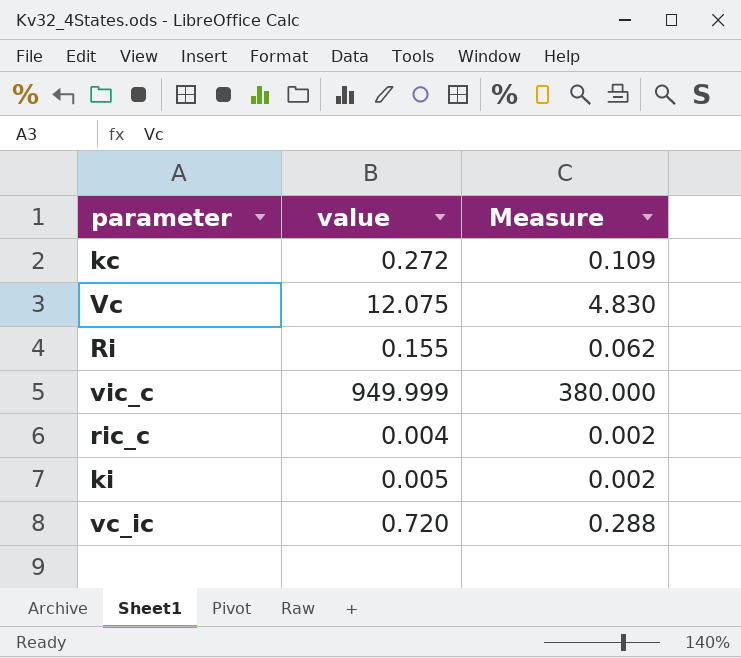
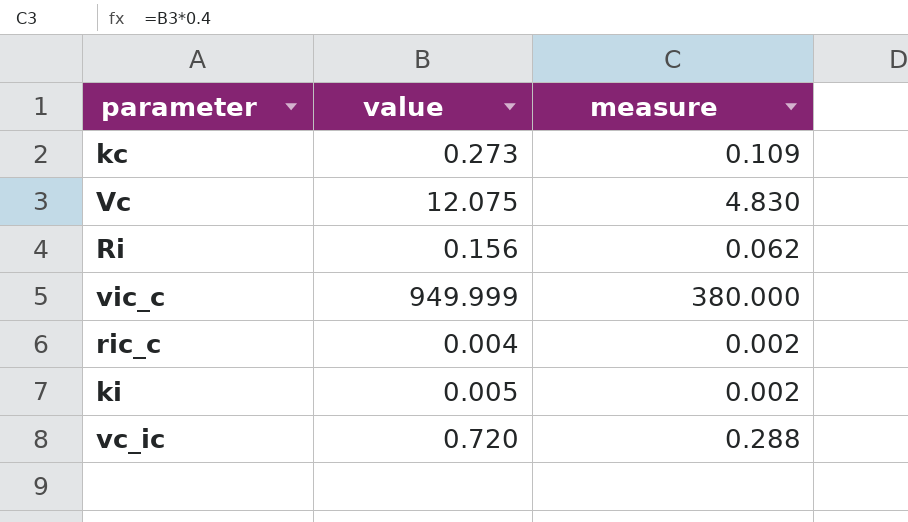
column name: Measure -> measure
kc | value: 0.272 -> 0.273
Ri | value: 0.155 -> 0.156

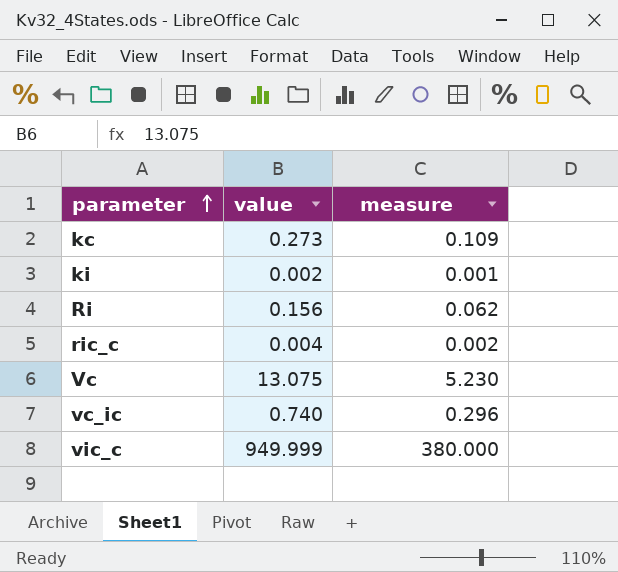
row order: none -> parameter ascending
ki | value: 0.005 -> 0.002
ki | measure: 0.002 -> 0.001
Vc | value: 12.075 -> 13.075
Vc | measure: 4.830 -> 5.230
vc_ic | value: 0.720 -> 0.740
vc_ic | measure: 0.288 -> 0.296

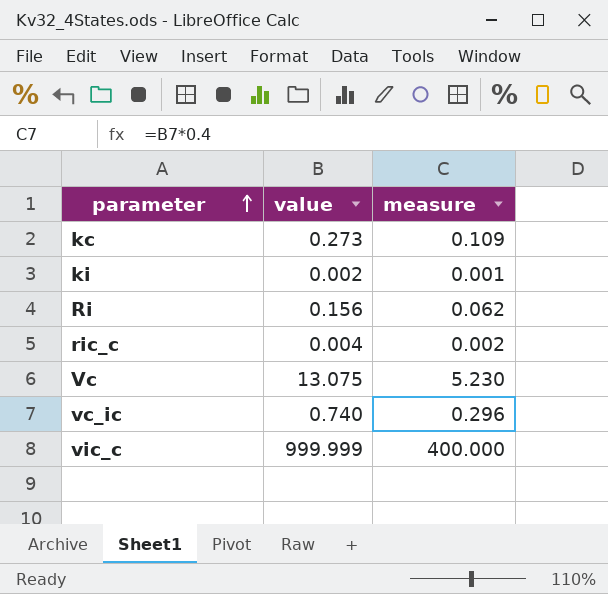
vic_c | value: 949.999 -> 999.999
vic_c | measure: 380.000 -> 400.000

